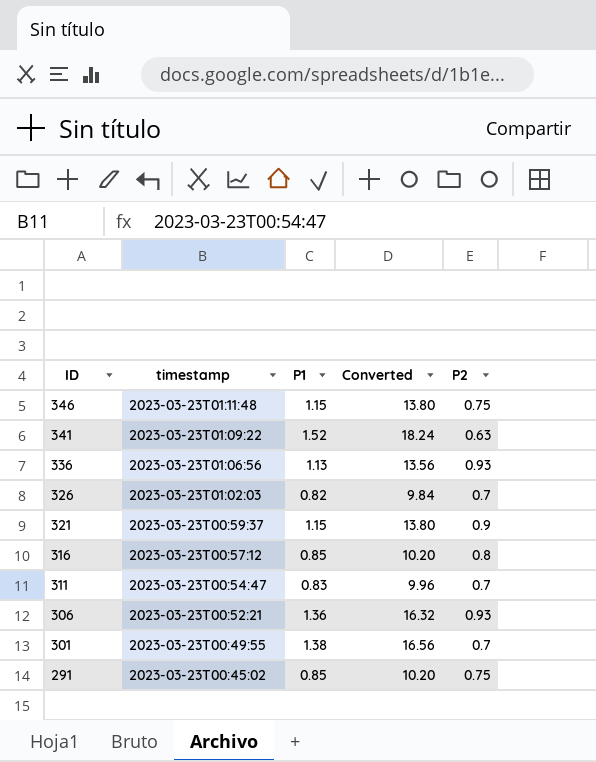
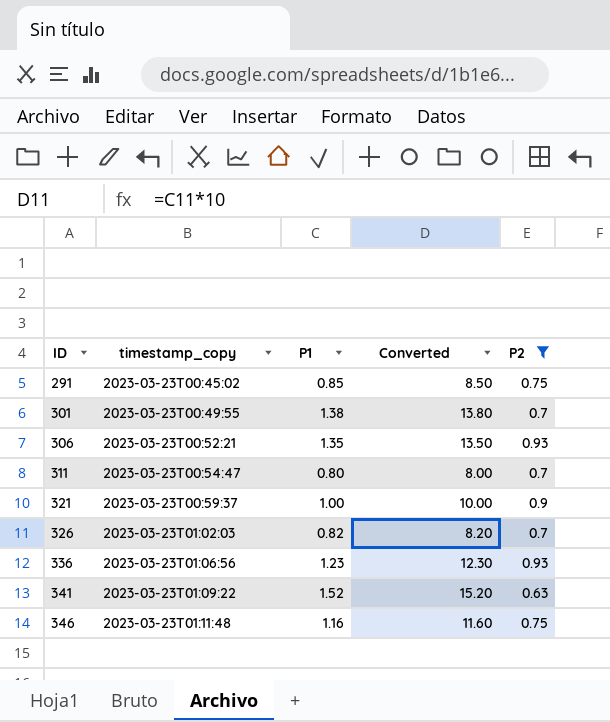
filter: none -> P2 != 0.8
row order: ID descending -> ID ascending
column name: timestamp -> timestamp_copy
column Converted | formula: [P1] * 12 -> [P1] * 10
306 | P1: 1.36 -> 1.35
311 | P1: 0.83 -> 0.80
321 | P1: 1.15 -> 1.00
336 | P1: 1.13 -> 1.23
346 | P1: 1.15 -> 1.16

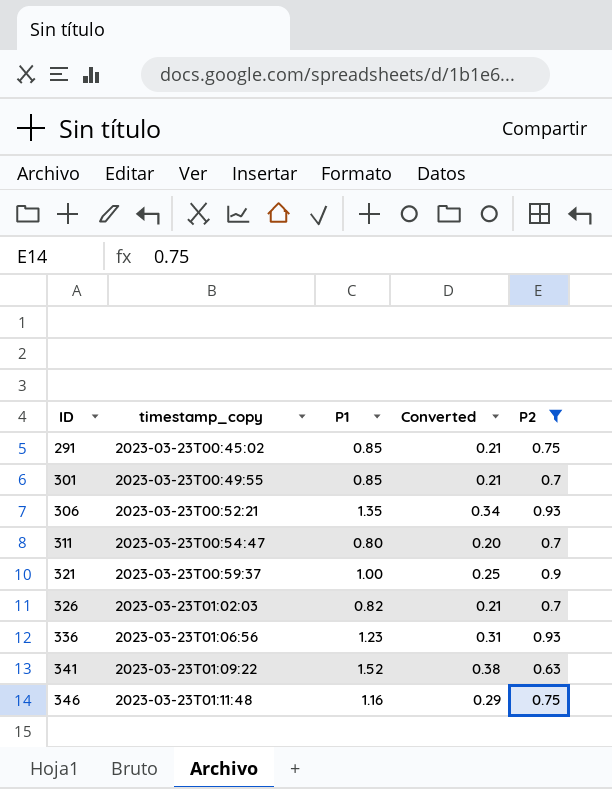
column Converted | formula: [P1] * 10 -> [P1] * 0.25
301 | P1: 1.38 -> 0.85

